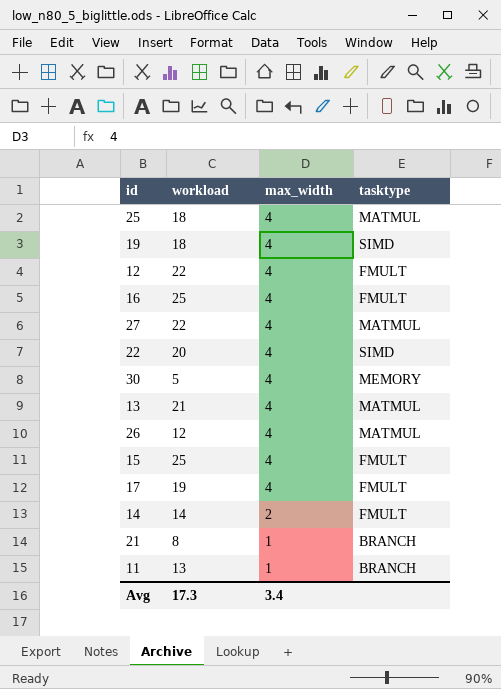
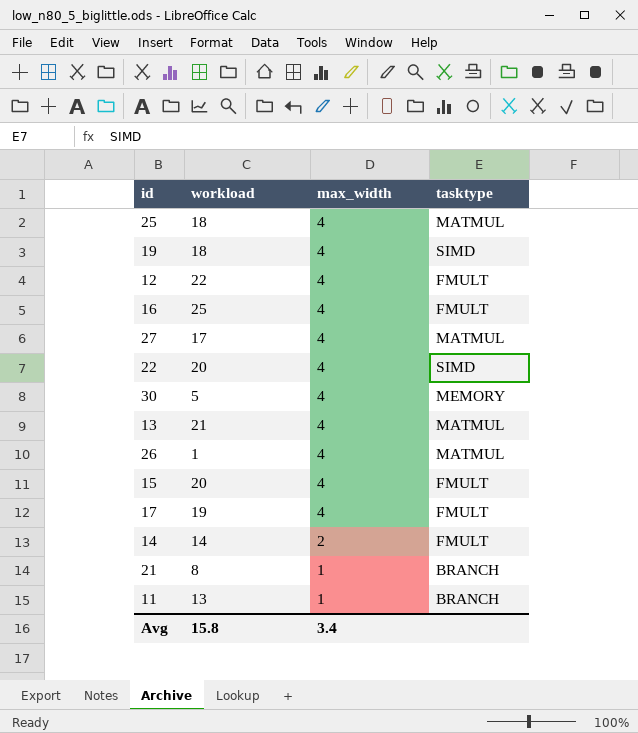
27 | workload: 22 -> 17
26 | workload: 12 -> 1
15 | workload: 25 -> 20
Avg | workload: 17.3 -> 15.8

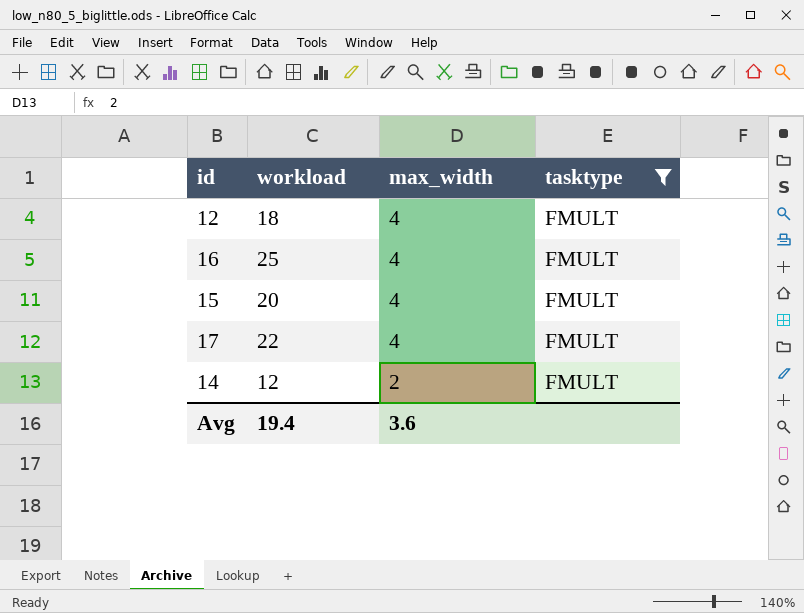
filter: none -> tasktype = FMULT
12 | workload: 22 -> 18
17 | workload: 19 -> 22
14 | workload: 14 -> 12
Avg | workload: 15.8 -> 19.4
Avg | max_width: 3.4 -> 3.6

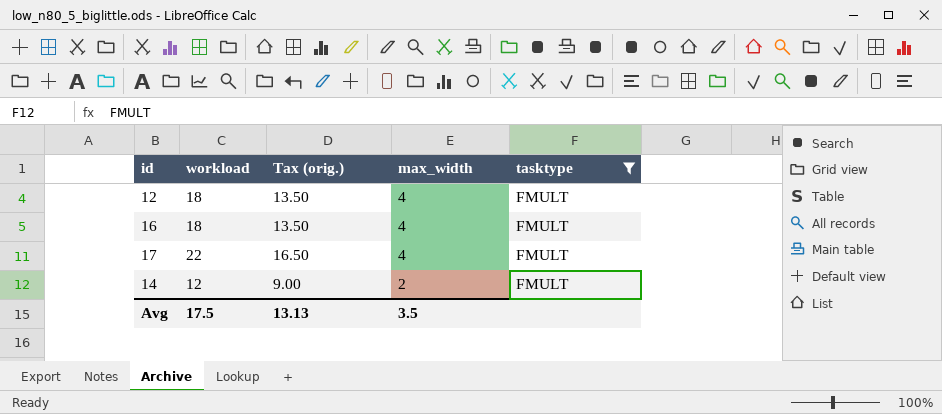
column Tax (orig.) | formula: none -> [workload] * 0.75
row 15: 20 | 4 | FMULT -> none
16 | workload: 25 -> 18
Avg | workload: 19.4 -> 17.5
Avg | max_width: 3.6 -> 3.5

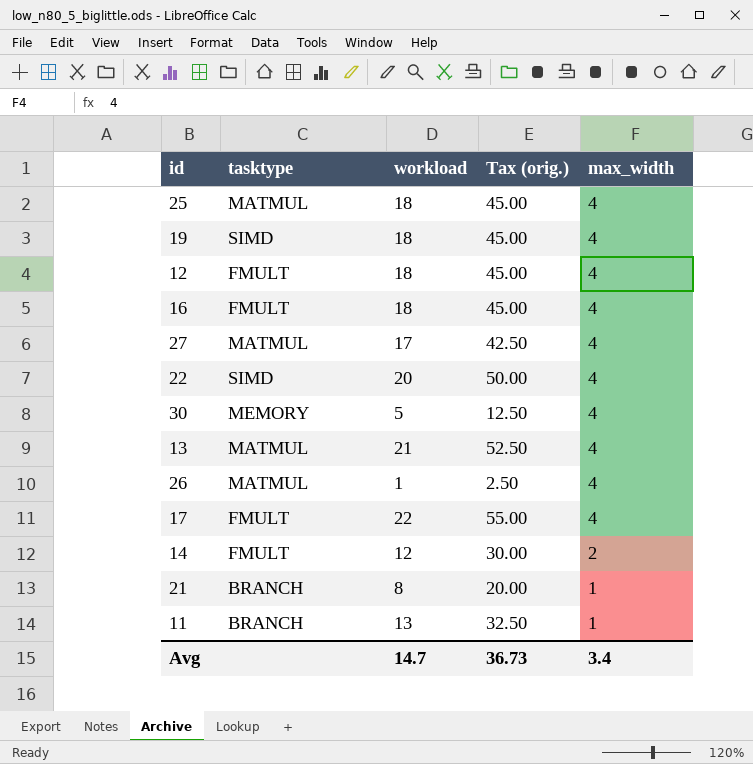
filter: tasktype = FMULT -> none
column tasktype | position: 5 -> 2
column Tax (orig.) | formula: [workload] * 0.75 -> [workload] * 2.5
Avg | workload: 17.5 -> 14.7
Avg | Tax (orig.): 13.13 -> 36.73
Avg | max_width: 3.5 -> 3.4

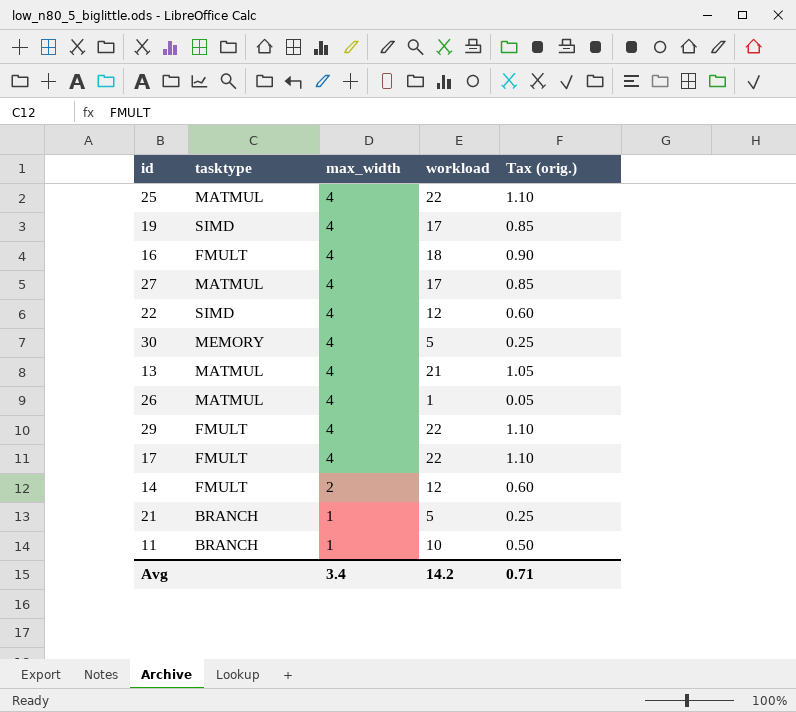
column max_width | position: 5 -> 3
column Tax (orig.) | formula: [workload] * 2.5 -> [workload] * 0.05
row 12: FMULT | 18 | 45.00 | 4 -> none
25 | workload: 18 -> 22
19 | workload: 18 -> 17
22 | workload: 20 -> 12
row 29: none -> FMULT | 4 | 22 | 1.10
21 | workload: 8 -> 5
11 | workload: 13 -> 10
Avg | workload: 14.7 -> 14.2
Avg | Tax (orig.): 36.73 -> 0.71

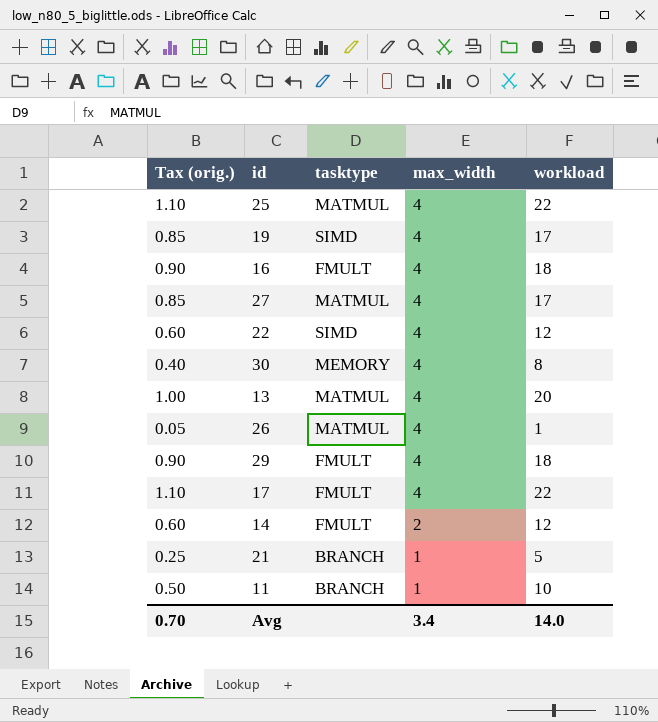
column Tax (orig.) | position: 5 -> 1
30 | Tax (orig.): 0.25 -> 0.40
30 | workload: 5 -> 8
13 | Tax (orig.): 1.05 -> 1.00
13 | workload: 21 -> 20
29 | Tax (orig.): 1.10 -> 0.90
29 | workload: 22 -> 18
Avg | Tax (orig.): 0.71 -> 0.70
Avg | workload: 14.2 -> 14.0

